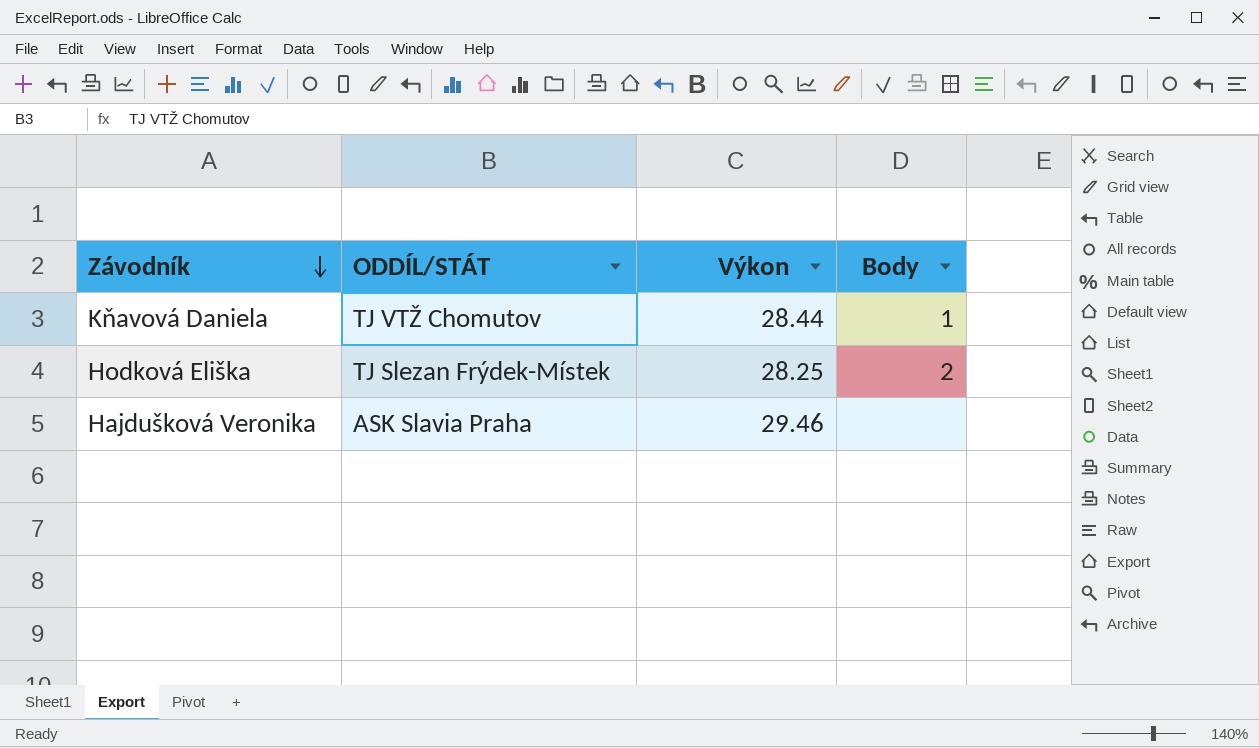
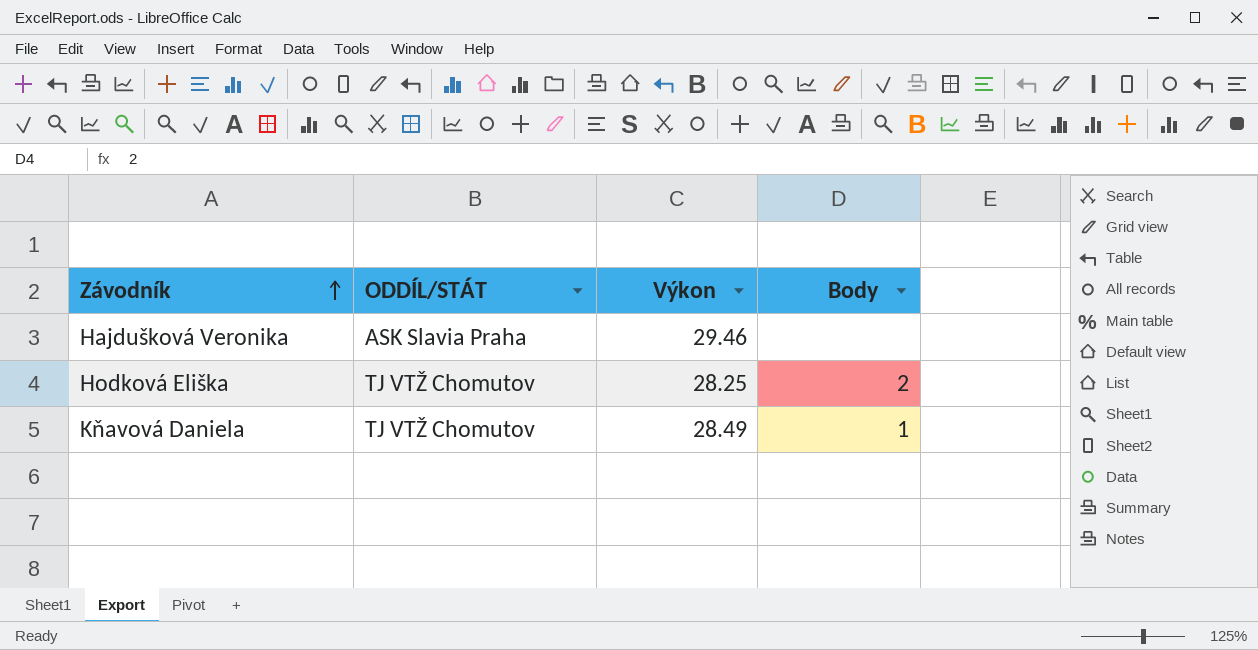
row order: Závodník descending -> Závodník ascending
Hodková Eliška | ODDÍL/STÁT: TJ Slezan Frýdek-Místek -> TJ VTŽ Chomutov
Kňavová Daniela | Výkon: 28.44 -> 28.49

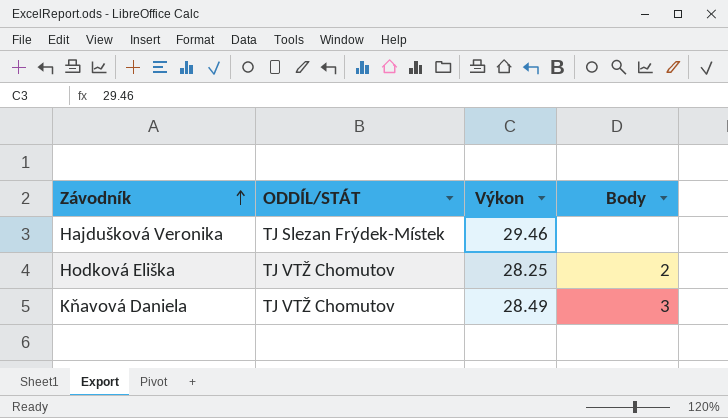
Hajdušková Veronika | ODDÍL/STÁT: ASK Slavia Praha -> TJ Slezan Frýdek-Místek
Kňavová Daniela | Body: 1 -> 3

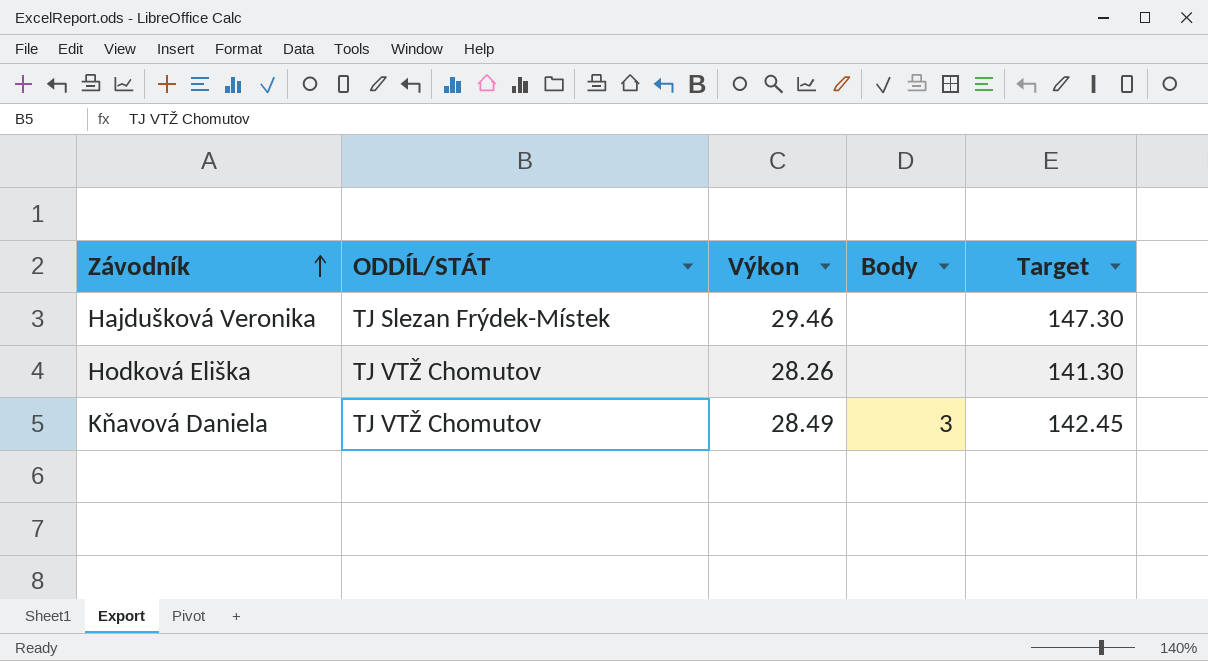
column Target | formula: none -> [Výkon] * 5
Hodková Eliška | Výkon: 28.25 -> 28.26
Hodková Eliška | Body: 2 -> none

